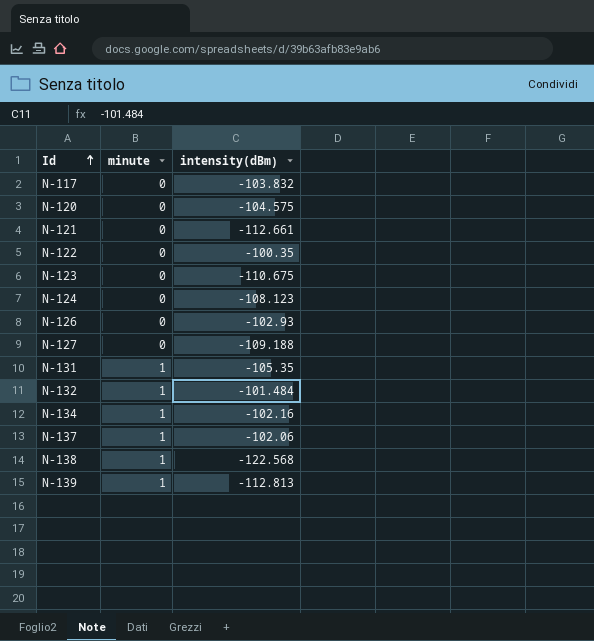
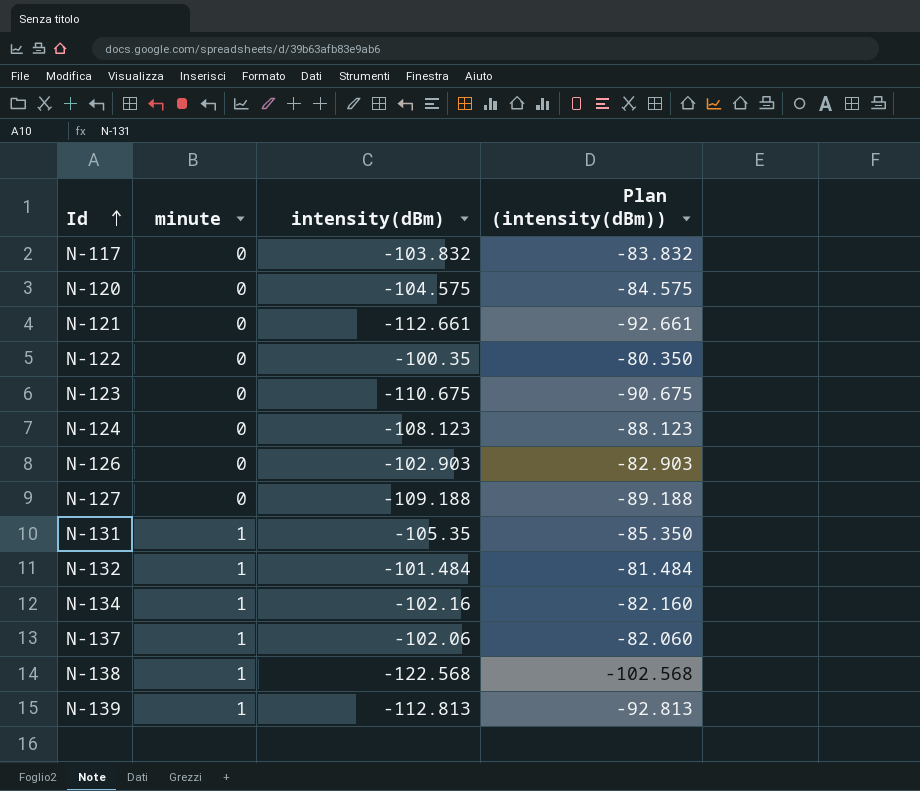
column Plan (intensity(dBm)) | formula: none -> [intensity(dBm)] + 20
N-126 | intensity(dBm): -102.93 -> -102.903

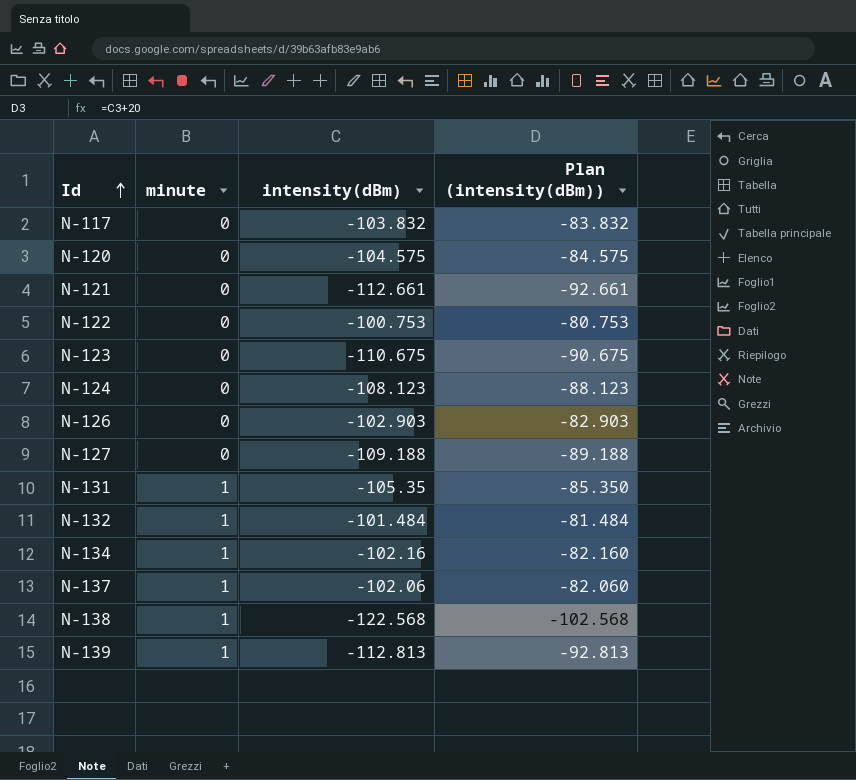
N-122 | intensity(dBm): -100.35 -> -100.753
N-122 | Plan (intensity(dBm)): -80.350 -> -80.753

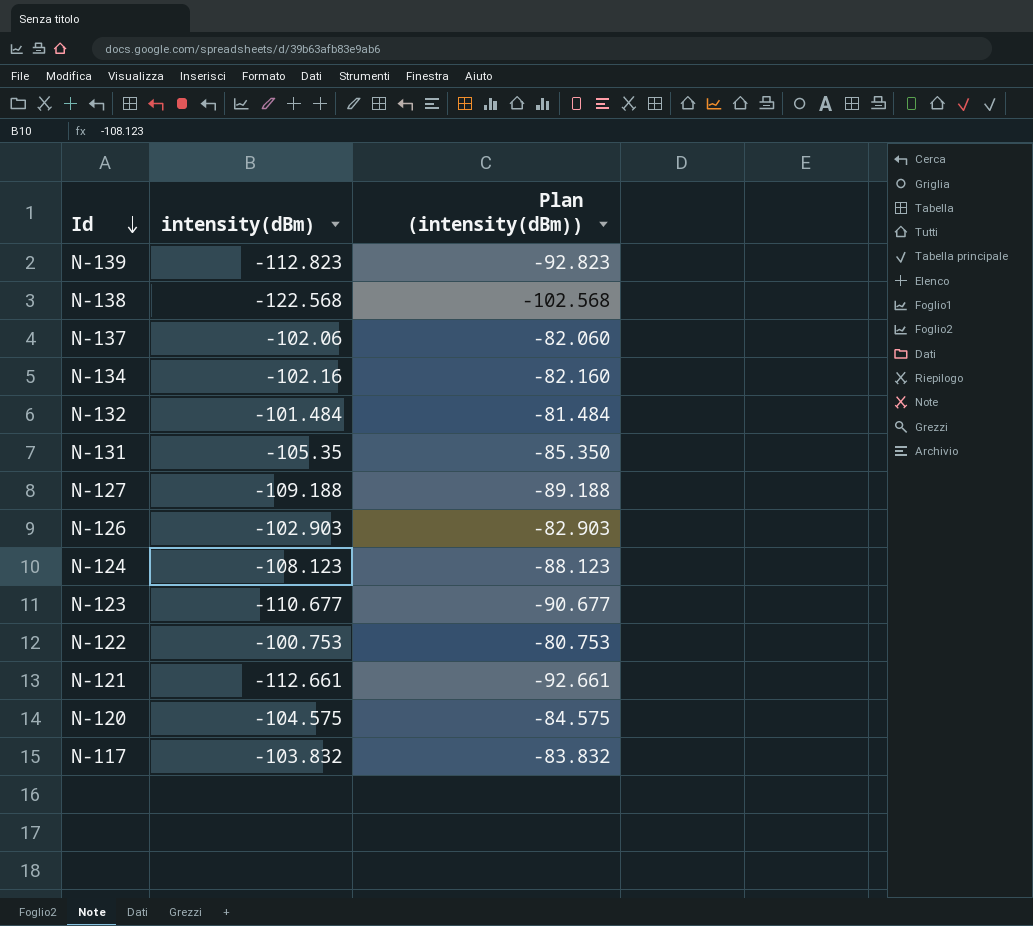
row order: Id ascending -> Id descending
column minute | position: 2 -> none
N-139 | intensity(dBm): -112.813 -> -112.823
N-139 | Plan (intensity(dBm)): -92.813 -> -92.823
N-123 | intensity(dBm): -110.675 -> -110.677
N-123 | Plan (intensity(dBm)): -90.675 -> -90.677

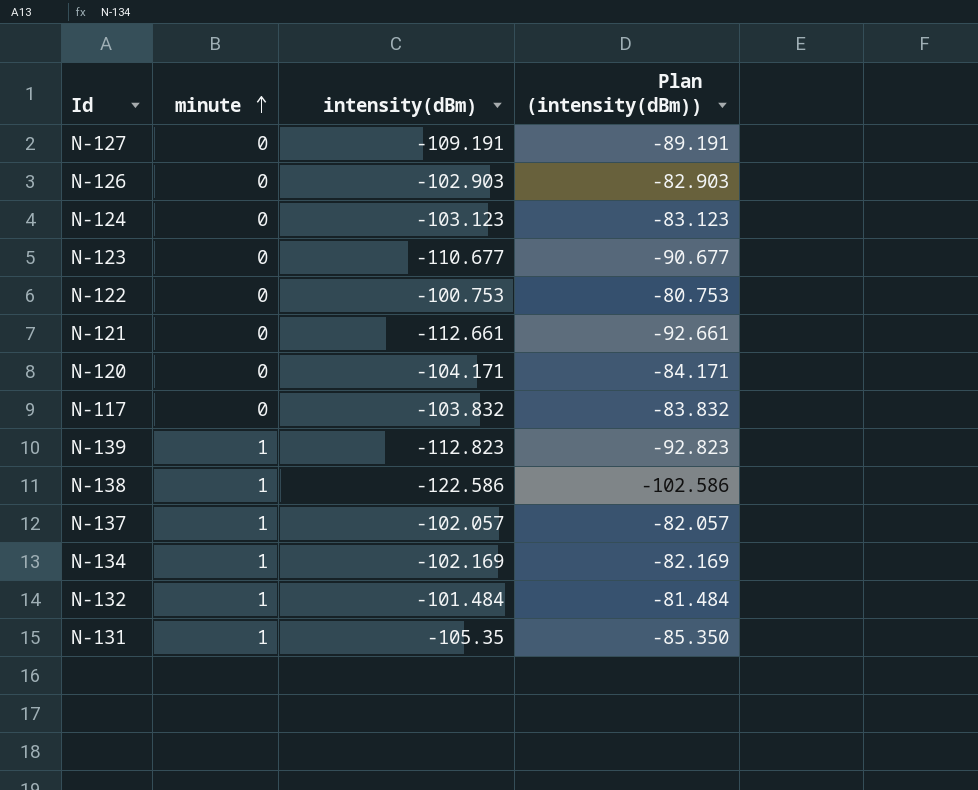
row order: Id descending -> minute ascending
column minute | position: none -> 2
N-127 | intensity(dBm): -109.188 -> -109.191
N-127 | Plan (intensity(dBm)): -89.188 -> -89.191
N-124 | intensity(dBm): -108.123 -> -103.123
N-124 | Plan (intensity(dBm)): -88.123 -> -83.123
N-120 | intensity(dBm): -104.575 -> -104.171
N-120 | Plan (intensity(dBm)): -84.575 -> -84.171
N-138 | intensity(dBm): -122.568 -> -122.586
N-138 | Plan (intensity(dBm)): -102.568 -> -102.586
N-137 | intensity(dBm): -102.06 -> -102.057
N-137 | Plan (intensity(dBm)): -82.060 -> -82.057
N-134 | intensity(dBm): -102.16 -> -102.169
N-134 | Plan (intensity(dBm)): -82.160 -> -82.169

